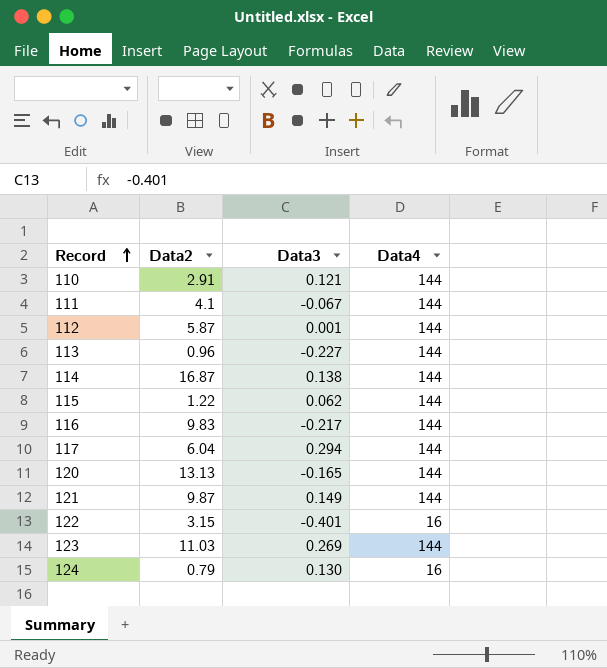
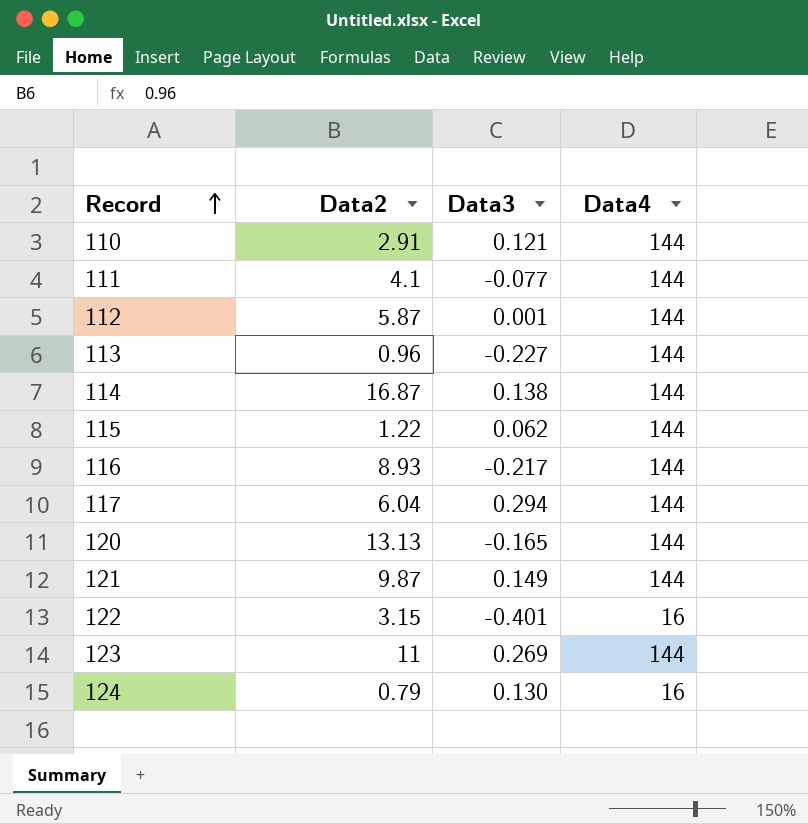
111 | Data3: -0.067 -> -0.077
116 | Data2: 9.83 -> 8.93
123 | Data2: 11.03 -> 11

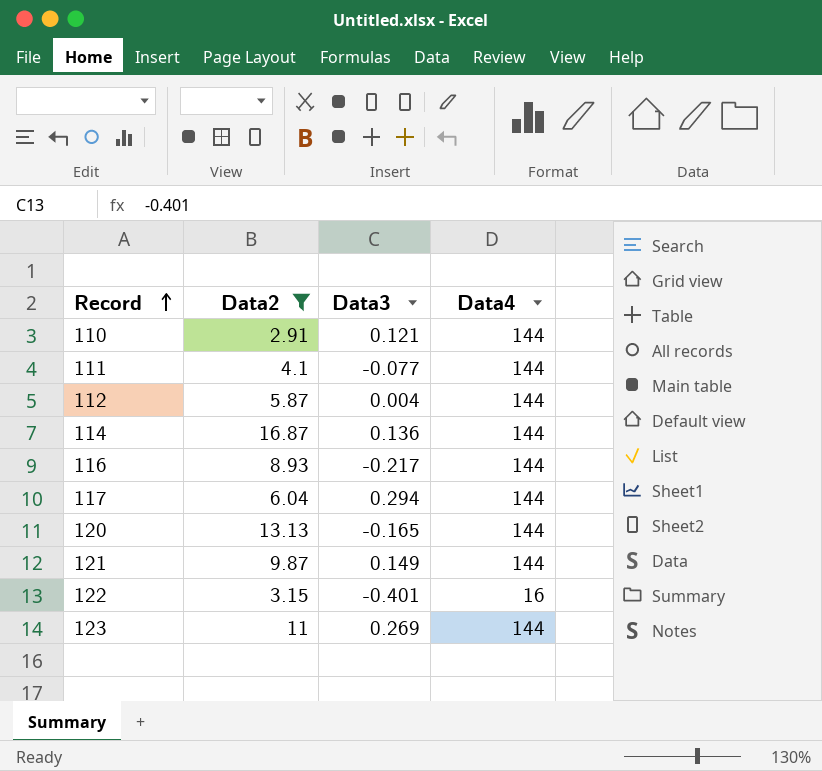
filter: none -> Data2 >= 2.91
112 | Data3: 0.001 -> 0.004
114 | Data3: 0.138 -> 0.136

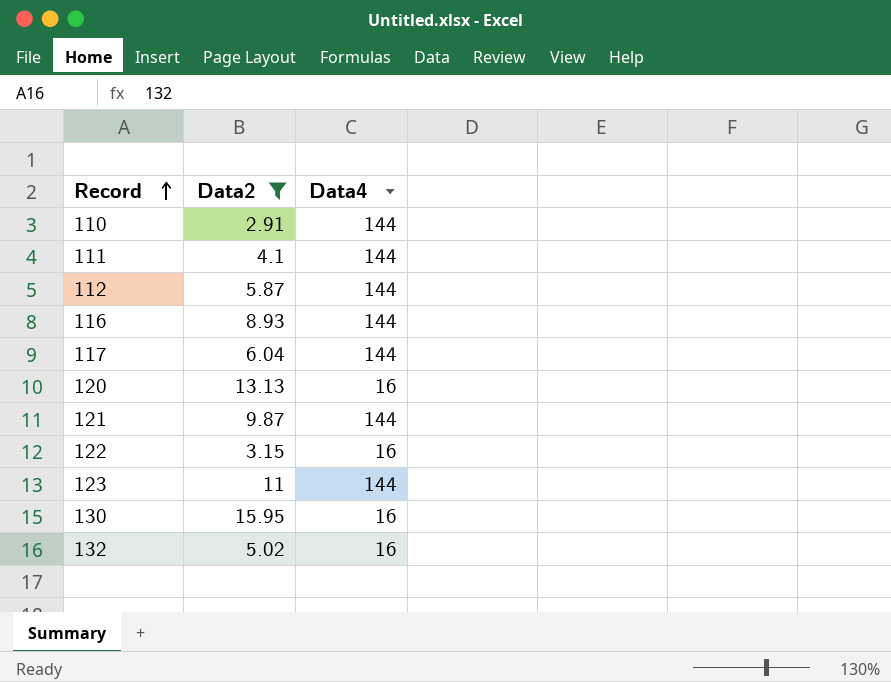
column Data3 | position: 3 -> none
row 114: 16.87 | 0.136 | 144 -> none
120 | Data4: 144 -> 16
row 130: none -> 15.95 | 16
row 132: none -> 5.02 | 16

